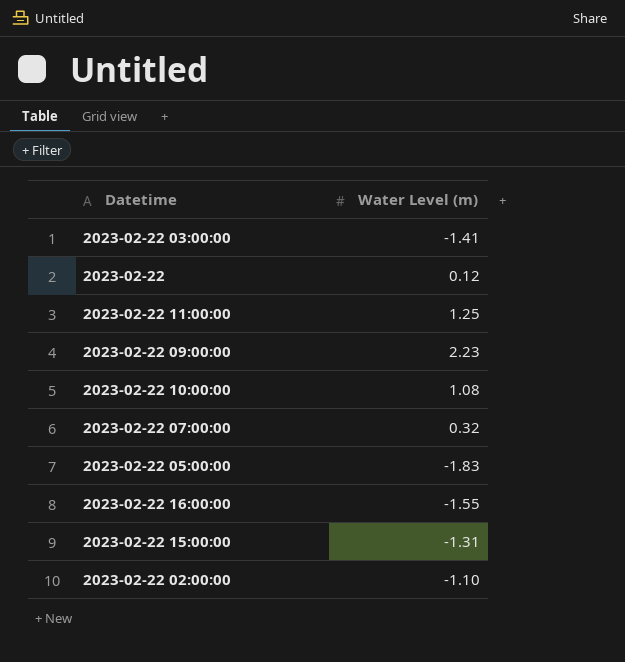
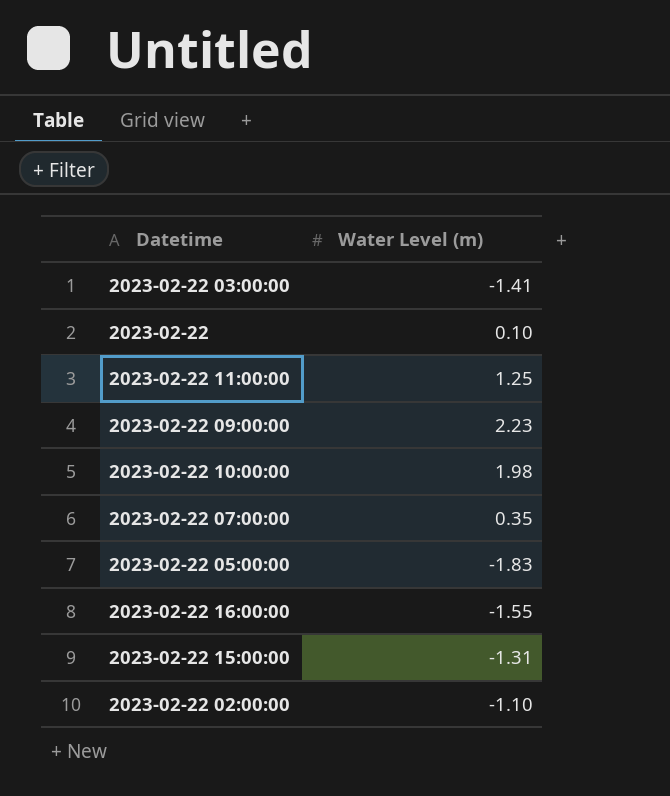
2023-02-22 | Water Level (m): 0.12 -> 0.10
2023-02-22 10:00:00 | Water Level (m): 1.08 -> 1.98
2023-02-22 07:00:00 | Water Level (m): 0.32 -> 0.35

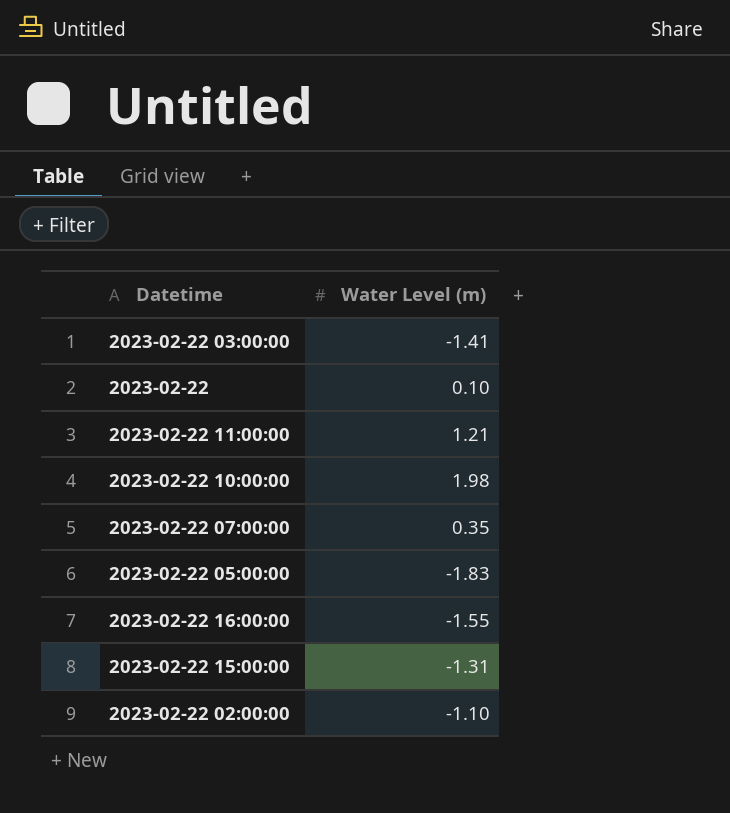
row 2023-02-22 09:00:00: 2.23 -> none
2023-02-22 11:00:00 | Water Level (m): 1.25 -> 1.21

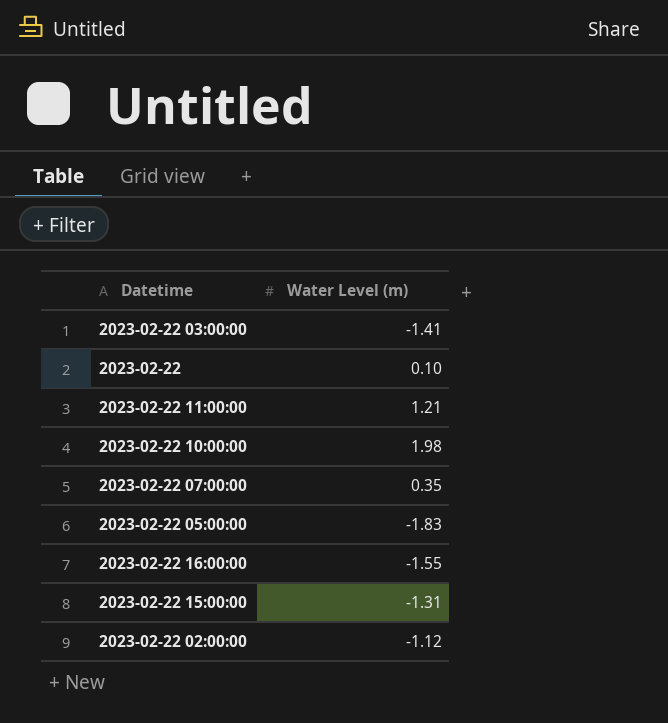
2023-02-22 02:00:00 | Water Level (m): -1.10 -> -1.12

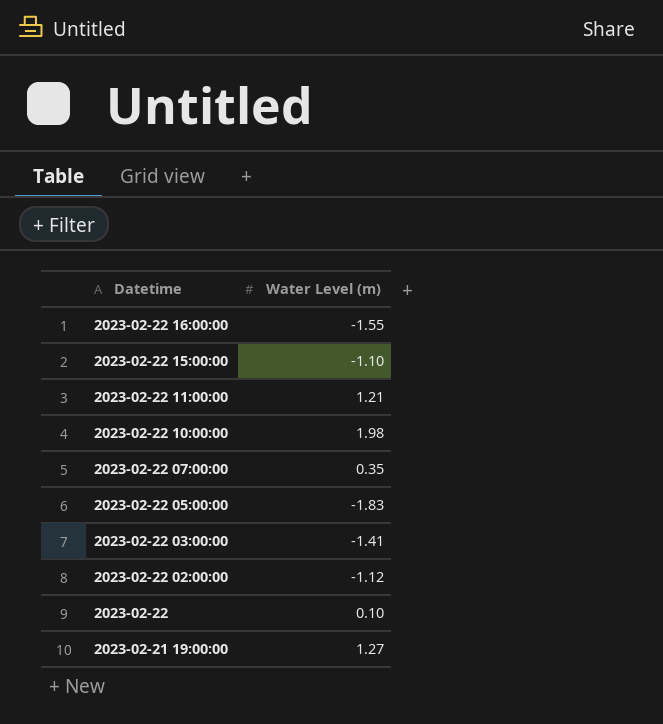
row order: none -> Datetime descending
2023-02-22 15:00:00 | Water Level (m): -1.31 -> -1.10
row 2023-02-21 19:00:00: none -> 1.27

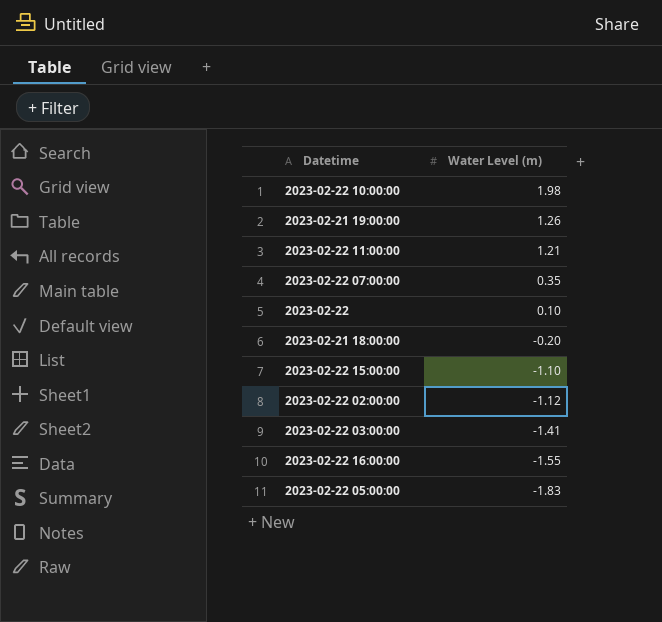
row order: Datetime descending -> Water Level (m) descending
2023-02-21 19:00:00 | Water Level (m): 1.27 -> 1.26
row 2023-02-21 18:00:00: none -> -0.20

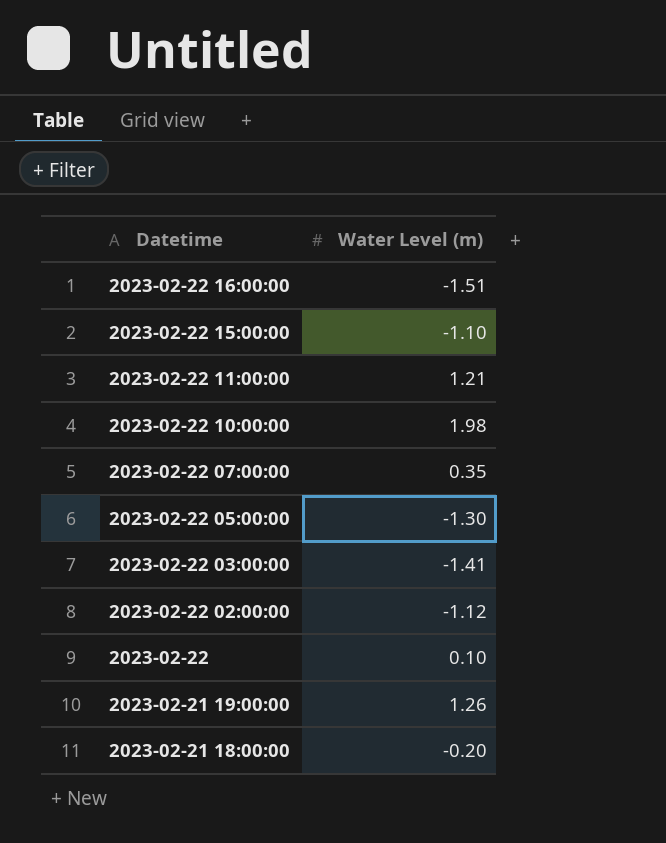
row order: Water Level (m) descending -> Datetime descending
2023-02-22 16:00:00 | Water Level (m): -1.55 -> -1.51
2023-02-22 05:00:00 | Water Level (m): -1.83 -> -1.30

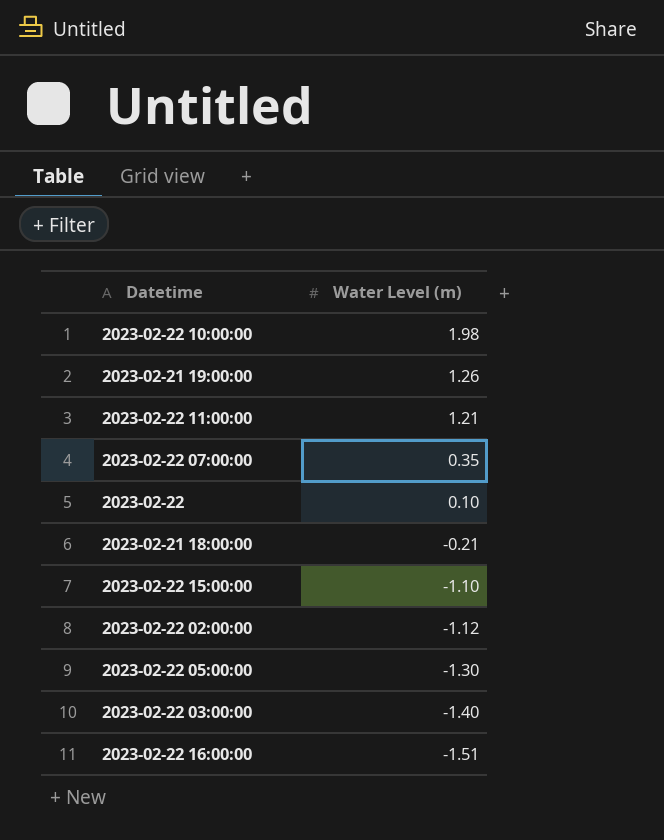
row order: Datetime descending -> Water Level (m) descending
2023-02-21 18:00:00 | Water Level (m): -0.20 -> -0.21
2023-02-22 03:00:00 | Water Level (m): -1.41 -> -1.40

